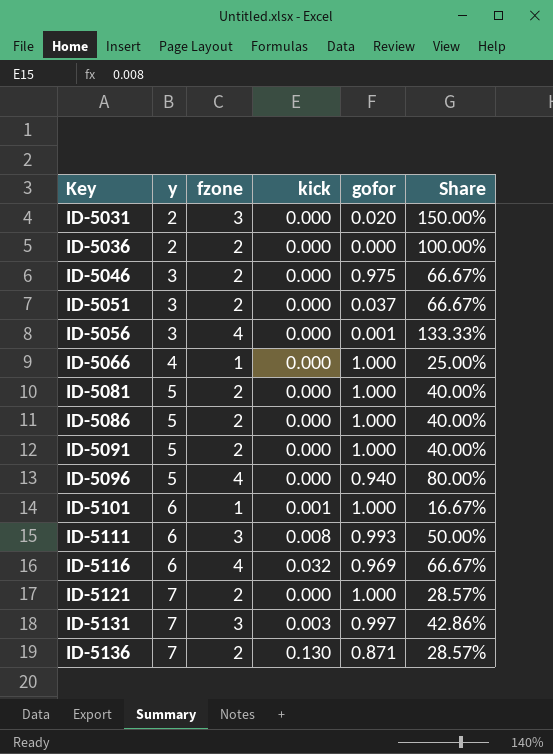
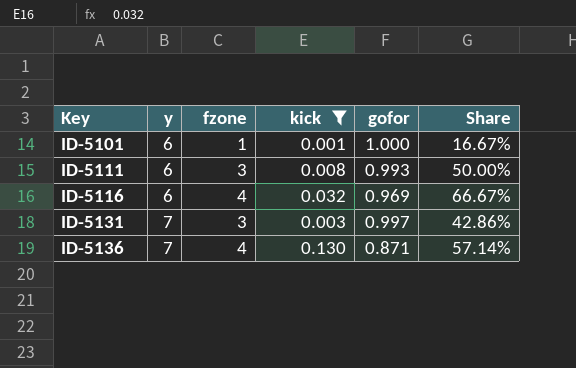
filter: none -> kick != 0.000
ID-5136 | fzone: 2 -> 4
ID-5136 | Share: 28.57% -> 57.14%

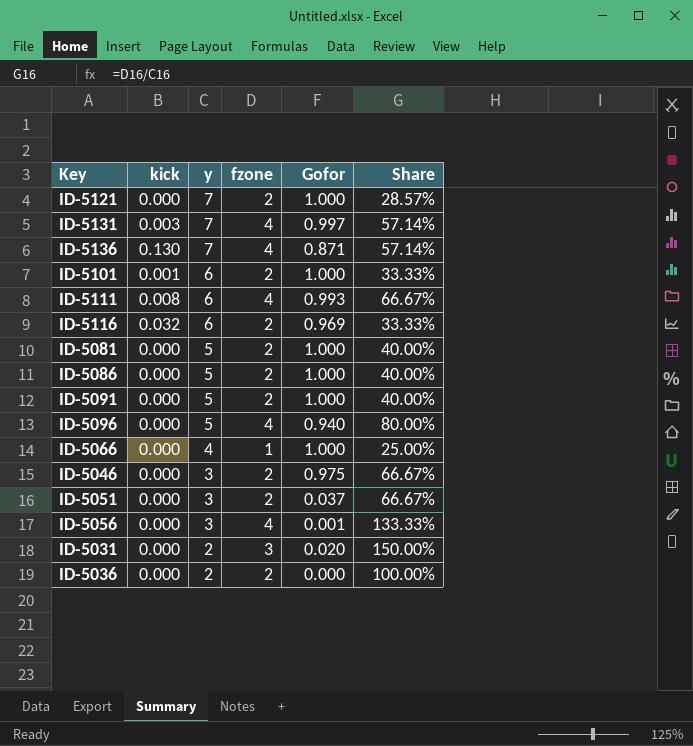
filter: kick != 0.000 -> none
row order: Key ascending -> y descending
column kick | position: 4 -> 2
column name: gofor -> Gofor
ID-5131 | fzone: 3 -> 4
ID-5131 | Share: 42.86% -> 57.14%
ID-5101 | fzone: 1 -> 2
ID-5101 | Share: 16.67% -> 33.33%
ID-5111 | fzone: 3 -> 4
ID-5111 | Share: 50.00% -> 66.67%
ID-5116 | fzone: 4 -> 2
ID-5116 | Share: 66.67% -> 33.33%

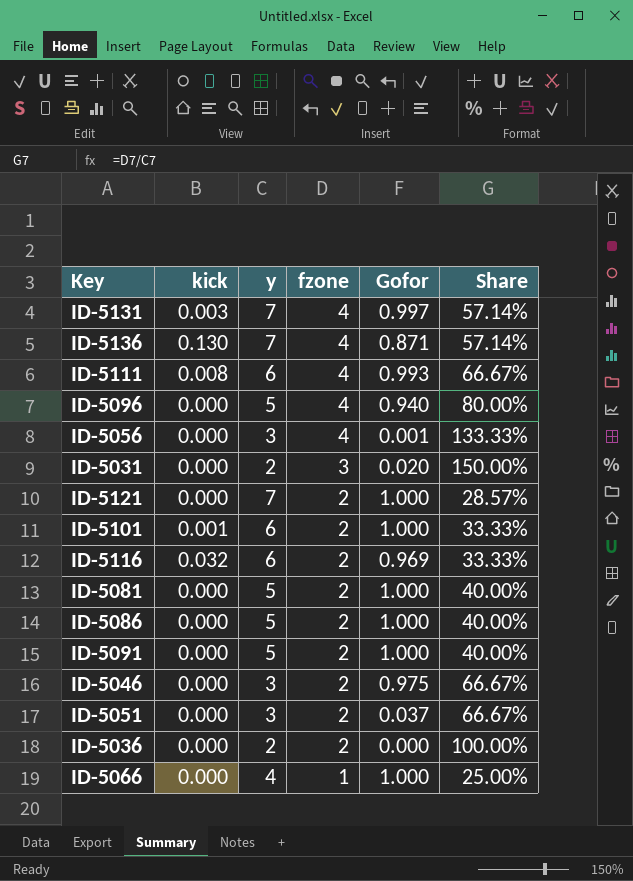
row order: y descending -> fzone descending

